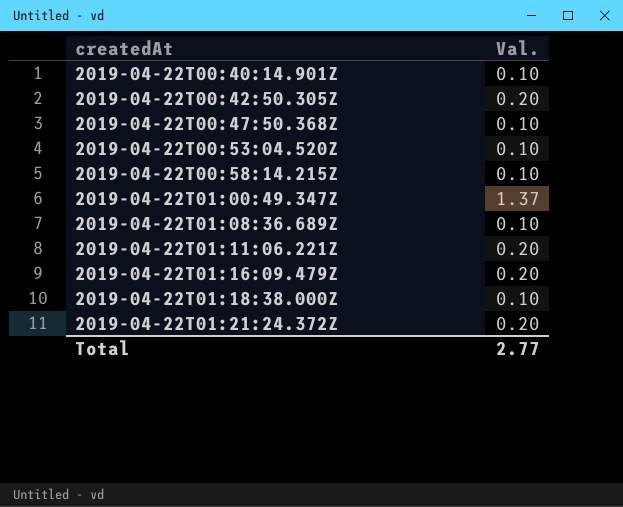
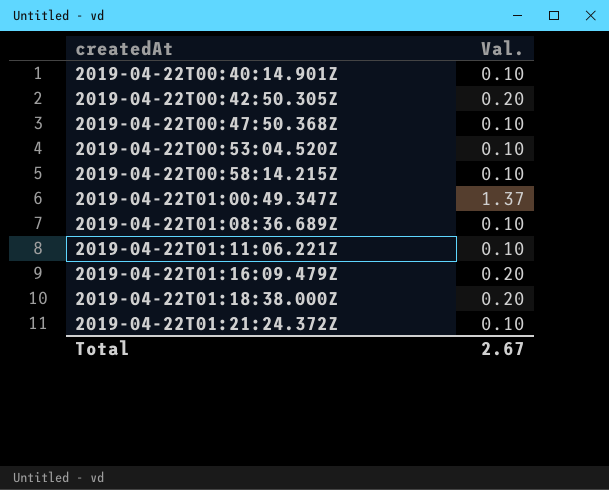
2019-04-22T01:11:06.221Z | Val.: 0.20 -> 0.10
2019-04-22T01:18:38.000Z | Val.: 0.10 -> 0.20
2019-04-22T01:21:24.372Z | Val.: 0.20 -> 0.10
Total | Val.: 2.77 -> 2.67

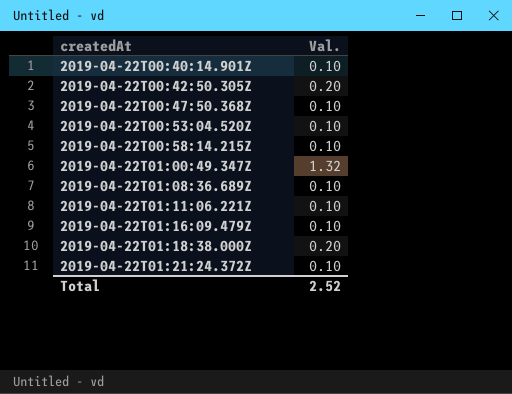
2019-04-22T01:00:49.347Z | Val.: 1.37 -> 1.32
2019-04-22T01:16:09.479Z | Val.: 0.20 -> 0.10
Total | Val.: 2.67 -> 2.52

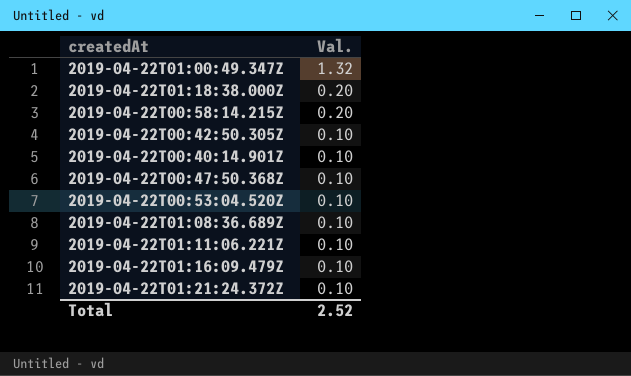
row order: createdAt ascending -> Val. descending
2019-04-22T00:58:14.215Z | Val.: 0.10 -> 0.20
2019-04-22T00:42:50.305Z | Val.: 0.20 -> 0.10

